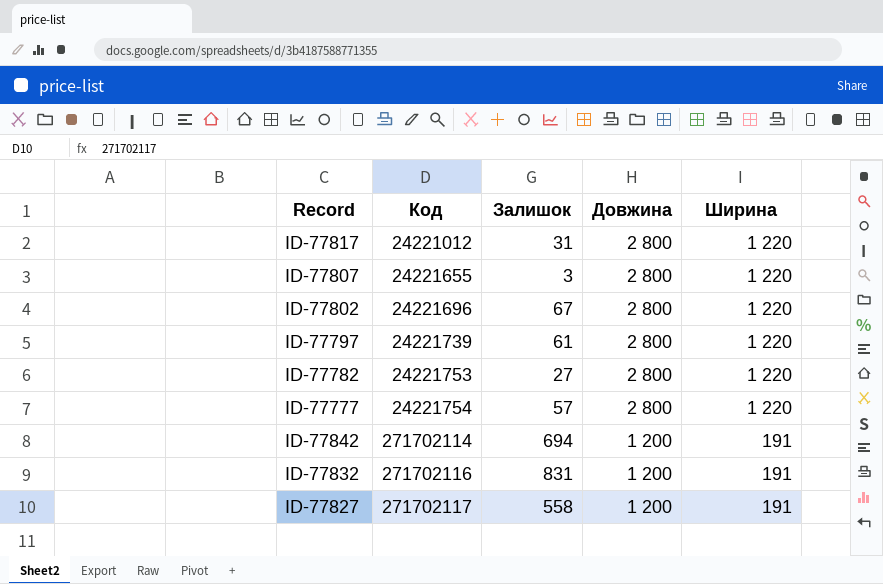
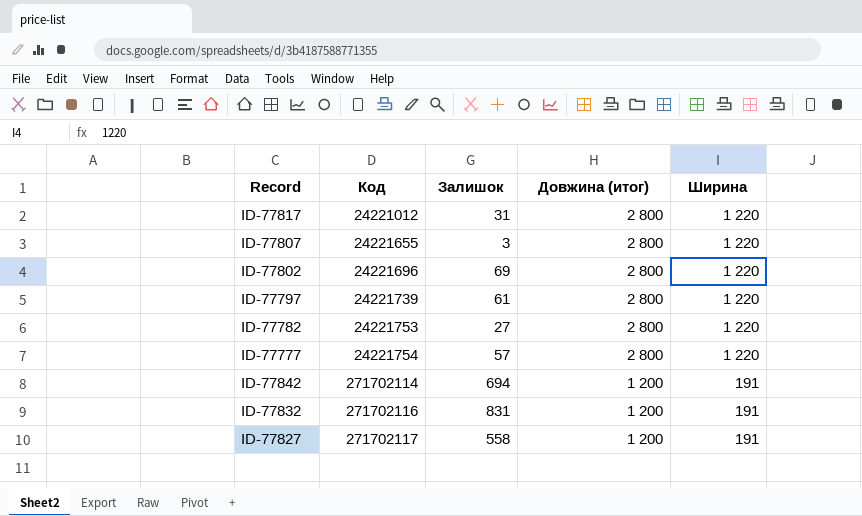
column name: Довжина -> Довжина (итог)
ID-77802 | Залишок: 67 -> 69

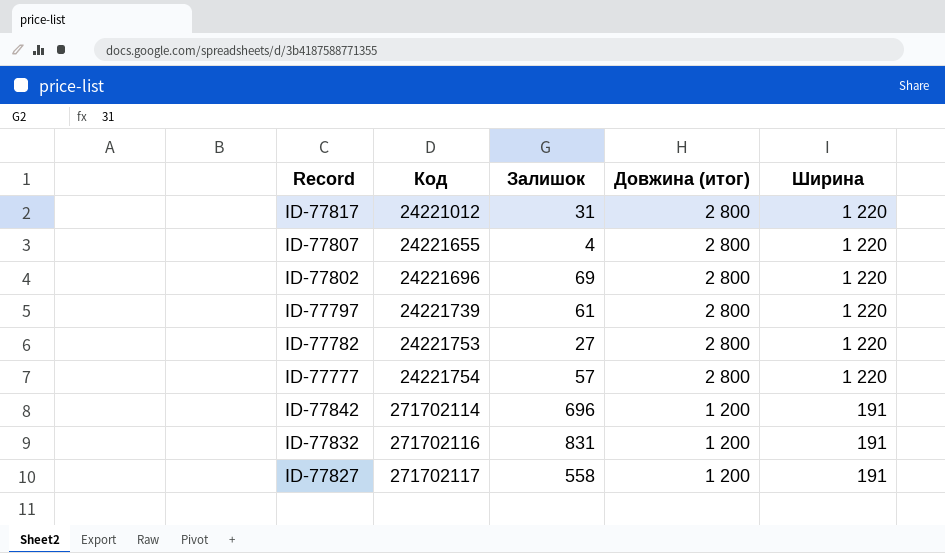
ID-77807 | Залишок: 3 -> 4
ID-77842 | Залишок: 694 -> 696

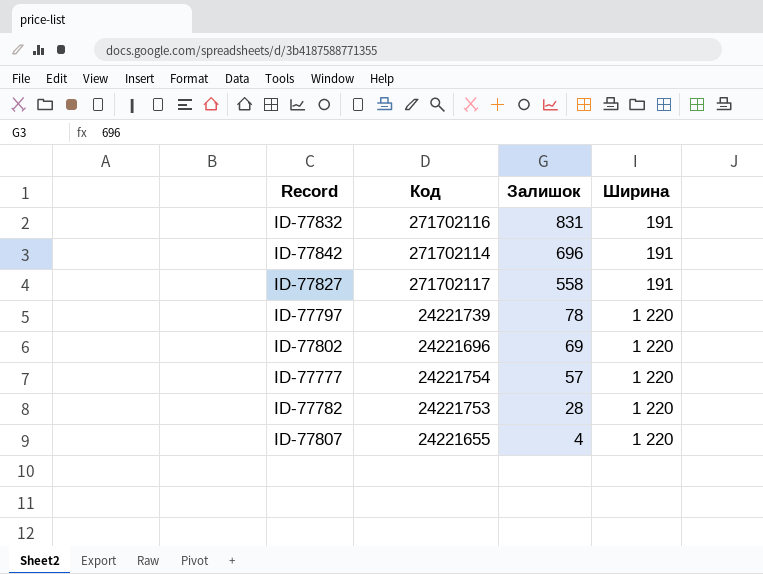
row order: Код ascending -> Залишок descending
column Довжина (итог) | position: 4 -> none
row ID-77817: 24221012 | 31 | 2 800 | 1 220 -> none
ID-77797 | Залишок: 61 -> 78
ID-77782 | Залишок: 27 -> 28

